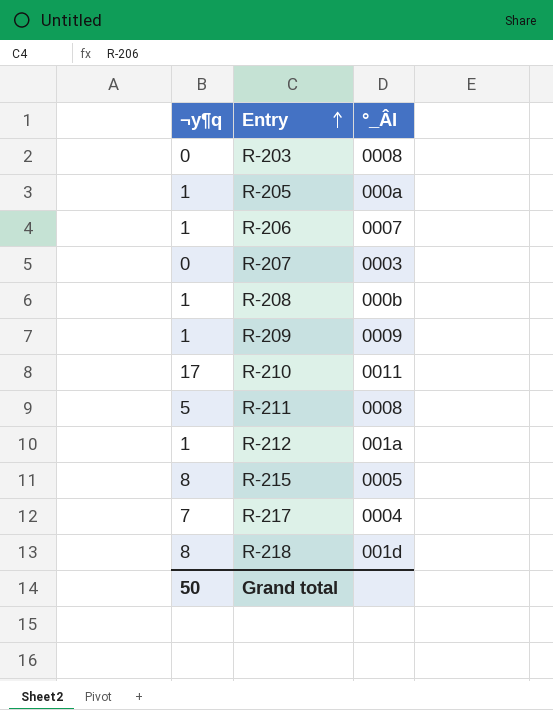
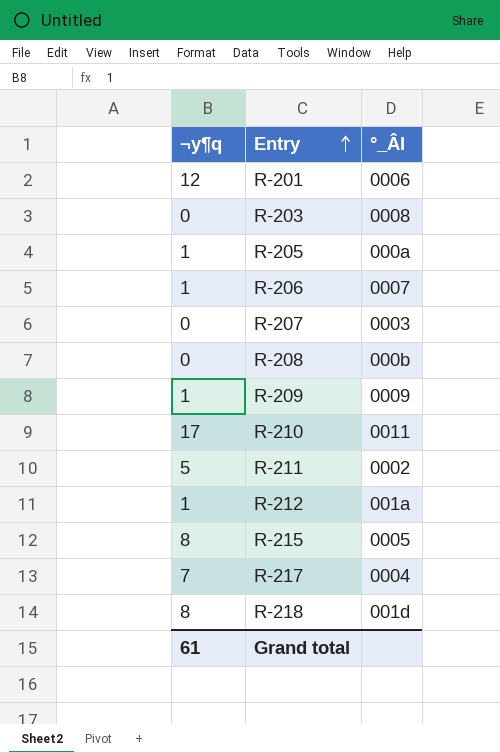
row R-201: none -> 12 | 0006
R-208 | ¬y¶q: 1 -> 0
R-211 | °_ÂI: 0008 -> 0002
Grand total | ¬y¶q: 50 -> 61

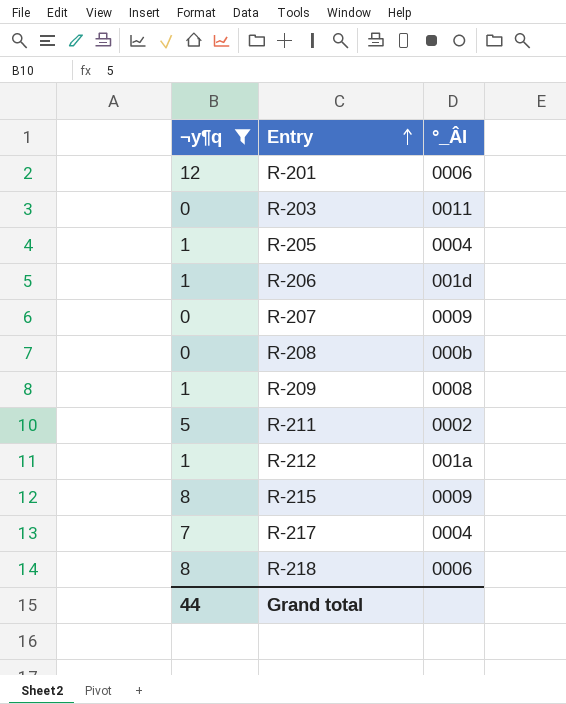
filter: none -> ¬y¶q != 17
R-203 | °_ÂI: 0008 -> 0011
R-205 | °_ÂI: 000a -> 0004
R-206 | °_ÂI: 0007 -> 001d
R-207 | °_ÂI: 0003 -> 0009
R-209 | °_ÂI: 0009 -> 0008
R-215 | °_ÂI: 0005 -> 0009
R-218 | °_ÂI: 001d -> 0006
Grand total | ¬y¶q: 61 -> 44

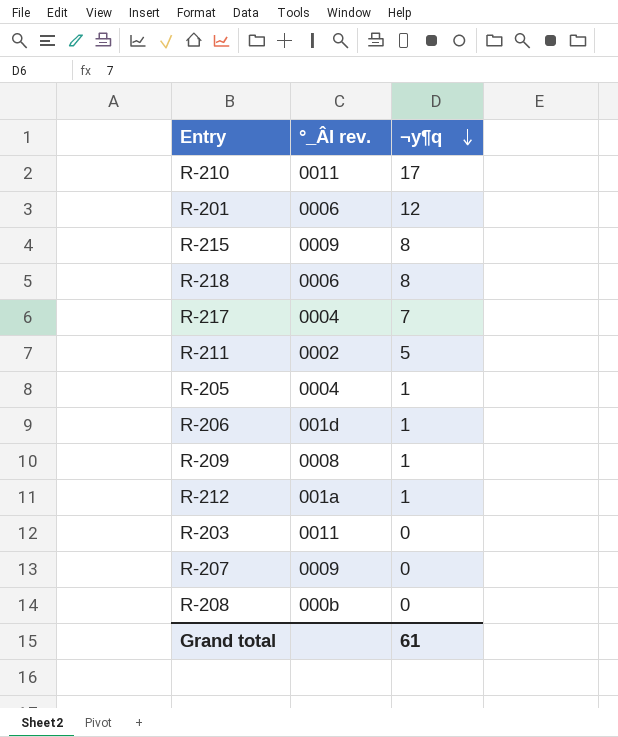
filter: ¬y¶q != 17 -> none
row order: Entry ascending -> ¬y¶q descending
column name: °_ÂI -> °_ÂI rev.
column ¬y¶q | position: 1 -> 3
Grand total | ¬y¶q: 44 -> 61

